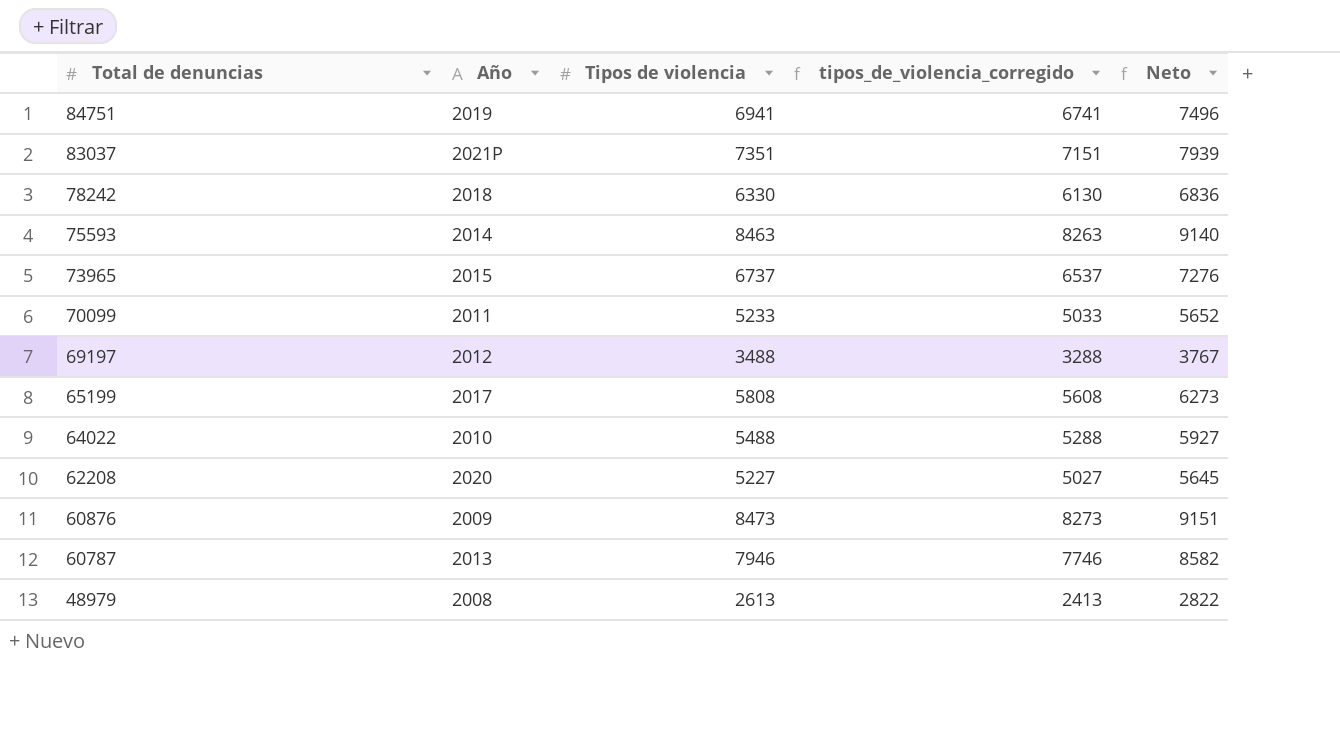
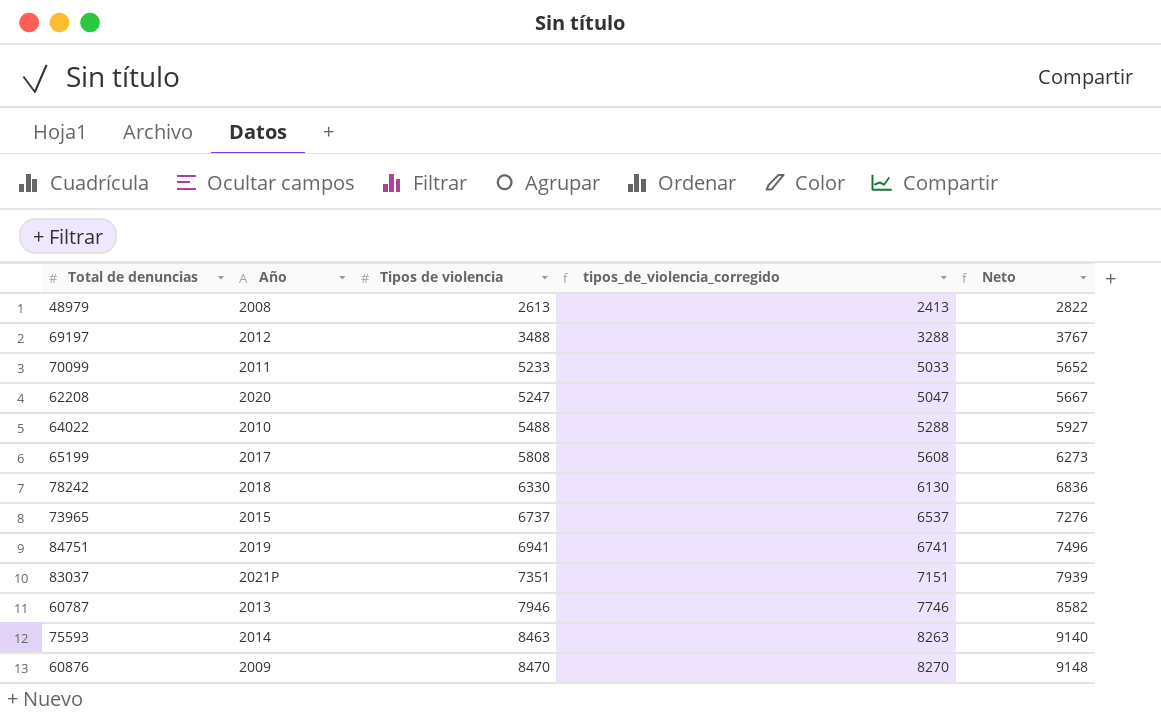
row order: Total de denuncias descending -> Tipos de violencia ascending
62208 | Tipos de violencia: 5227 -> 5247
62208 | tipos_de_violencia_corregido: 5027 -> 5047
62208 | Neto: 5645 -> 5667
60876 | Tipos de violencia: 8473 -> 8470
60876 | tipos_de_violencia_corregido: 8273 -> 8270
60876 | Neto: 9151 -> 9148

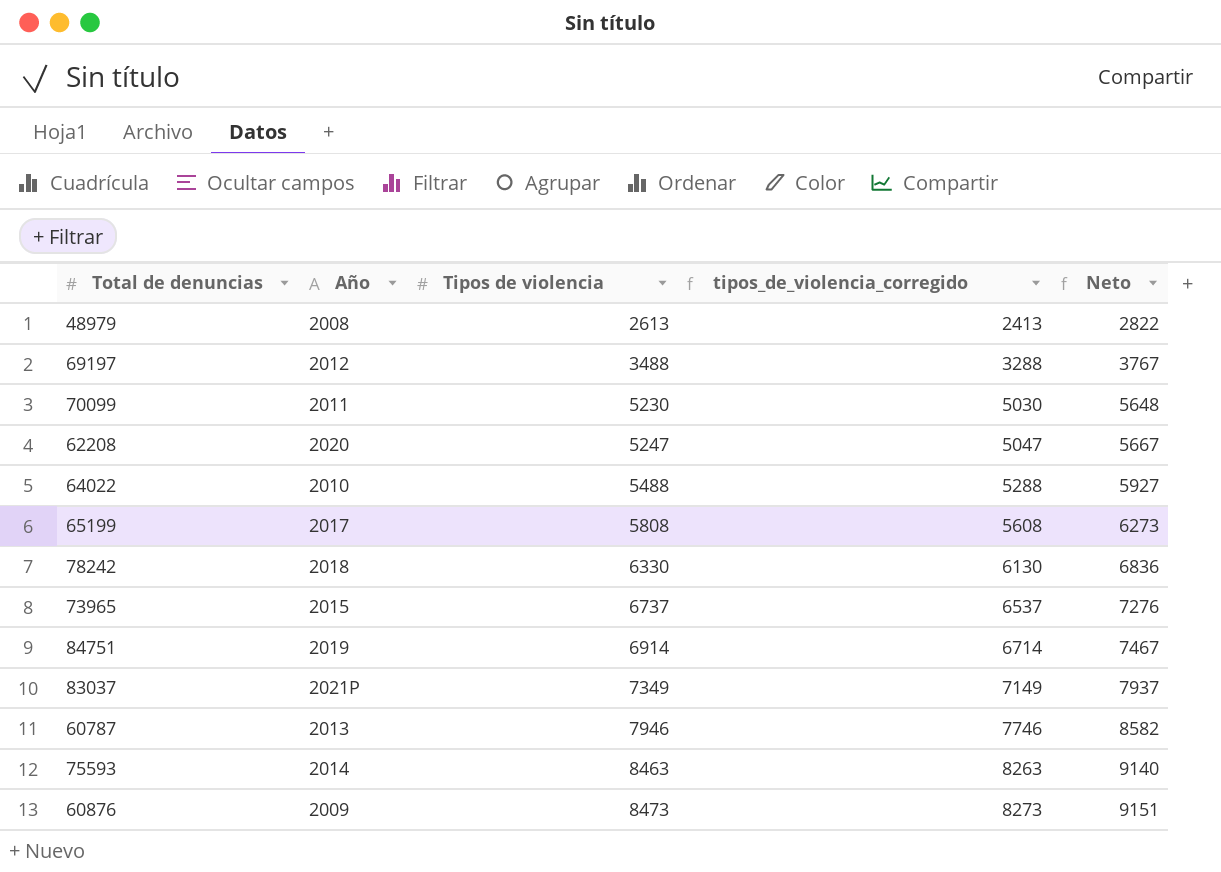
70099 | Tipos de violencia: 5233 -> 5230
70099 | tipos_de_violencia_corregido: 5033 -> 5030
70099 | Neto: 5652 -> 5648
84751 | Tipos de violencia: 6941 -> 6914
84751 | tipos_de_violencia_corregido: 6741 -> 6714
84751 | Neto: 7496 -> 7467
83037 | Tipos de violencia: 7351 -> 7349
83037 | tipos_de_violencia_corregido: 7151 -> 7149
83037 | Neto: 7939 -> 7937
60876 | Tipos de violencia: 8470 -> 8473
60876 | tipos_de_violencia_corregido: 8270 -> 8273
60876 | Neto: 9148 -> 9151

